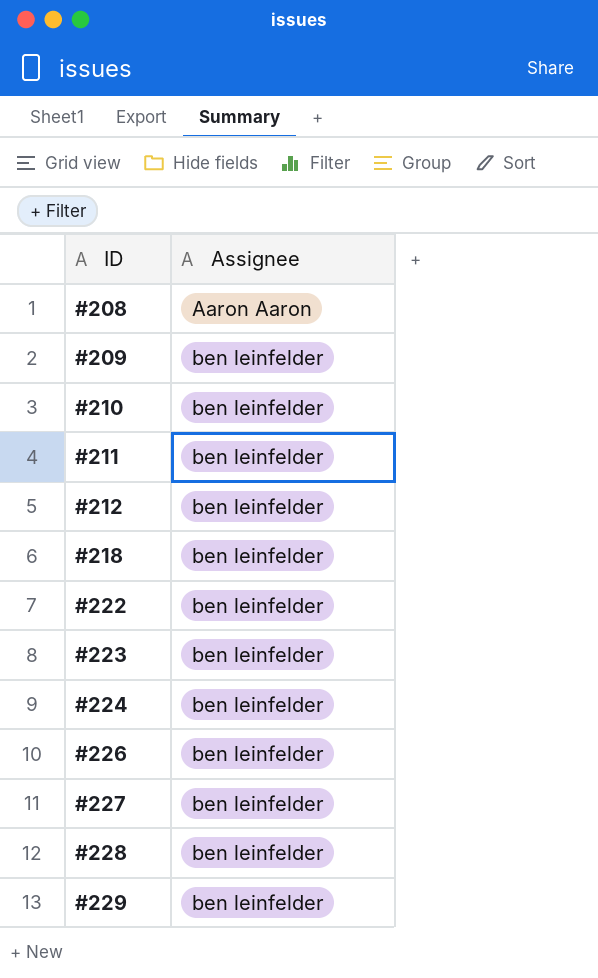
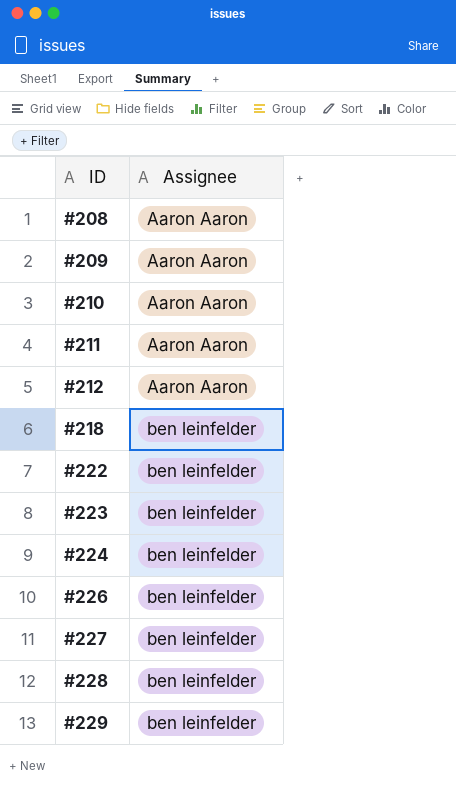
#209 | Assignee: ben leinfelder -> Aaron Aaron
#210 | Assignee: ben leinfelder -> Aaron Aaron
#211 | Assignee: ben leinfelder -> Aaron Aaron
#212 | Assignee: ben leinfelder -> Aaron Aaron

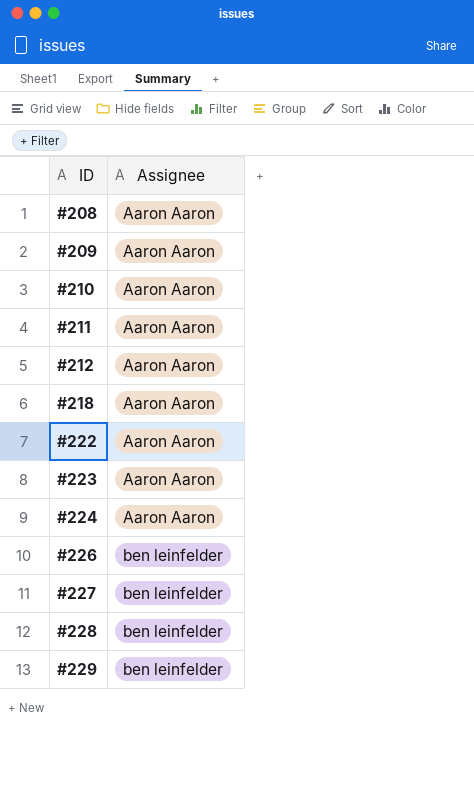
#218 | Assignee: ben leinfelder -> Aaron Aaron
#222 | Assignee: ben leinfelder -> Aaron Aaron
#223 | Assignee: ben leinfelder -> Aaron Aaron
#224 | Assignee: ben leinfelder -> Aaron Aaron

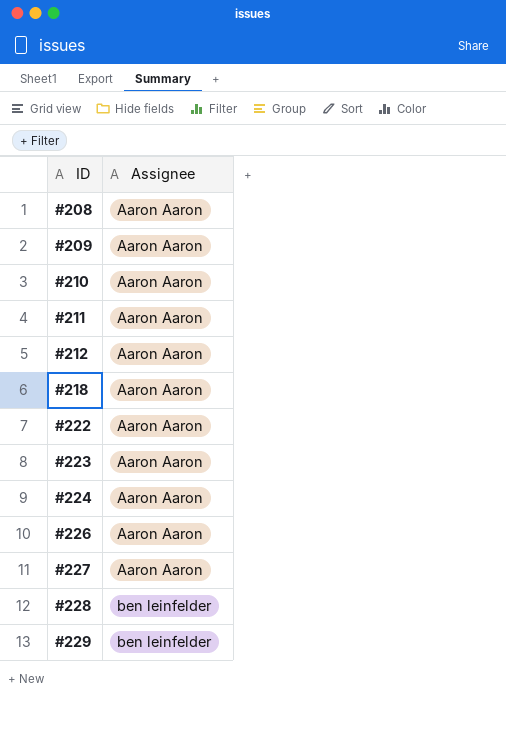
#226 | Assignee: ben leinfelder -> Aaron Aaron
#227 | Assignee: ben leinfelder -> Aaron Aaron

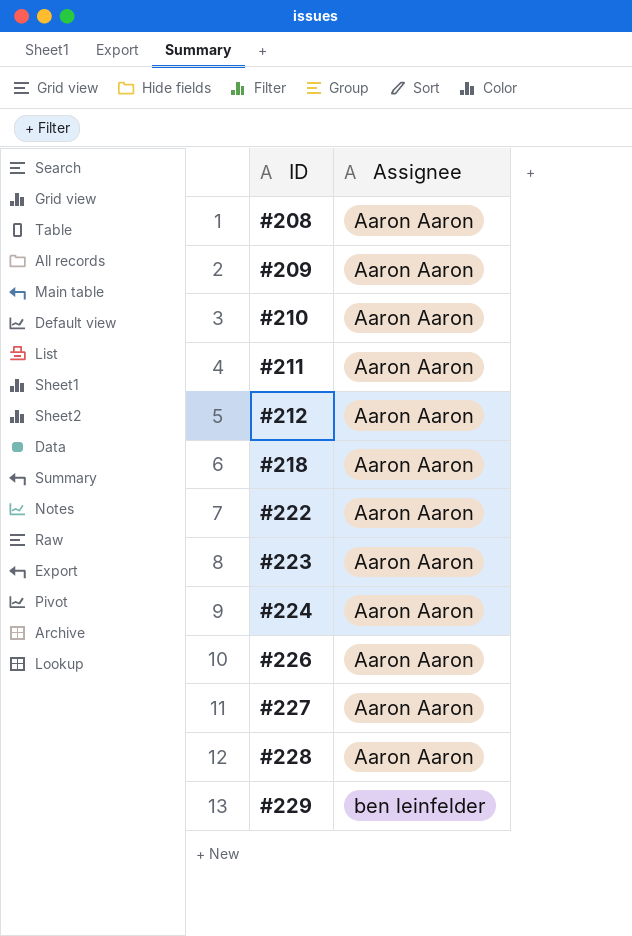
#228 | Assignee: ben leinfelder -> Aaron Aaron

